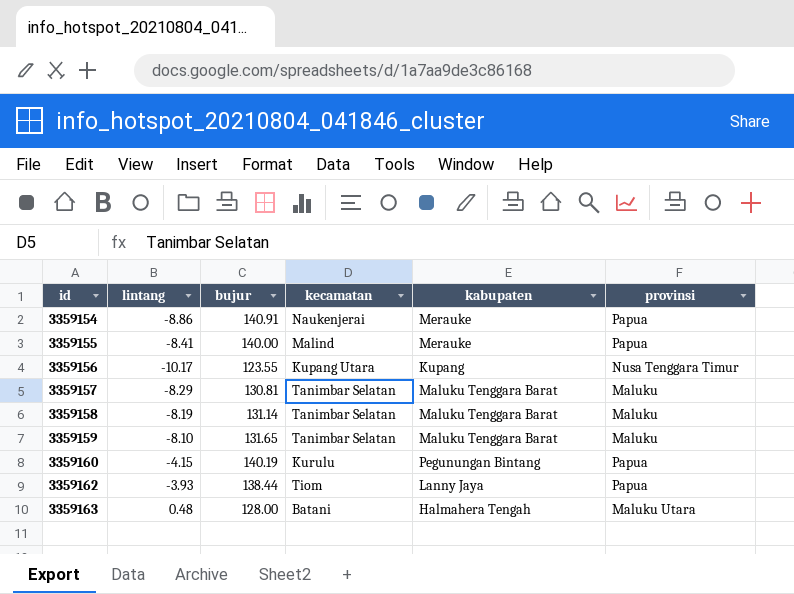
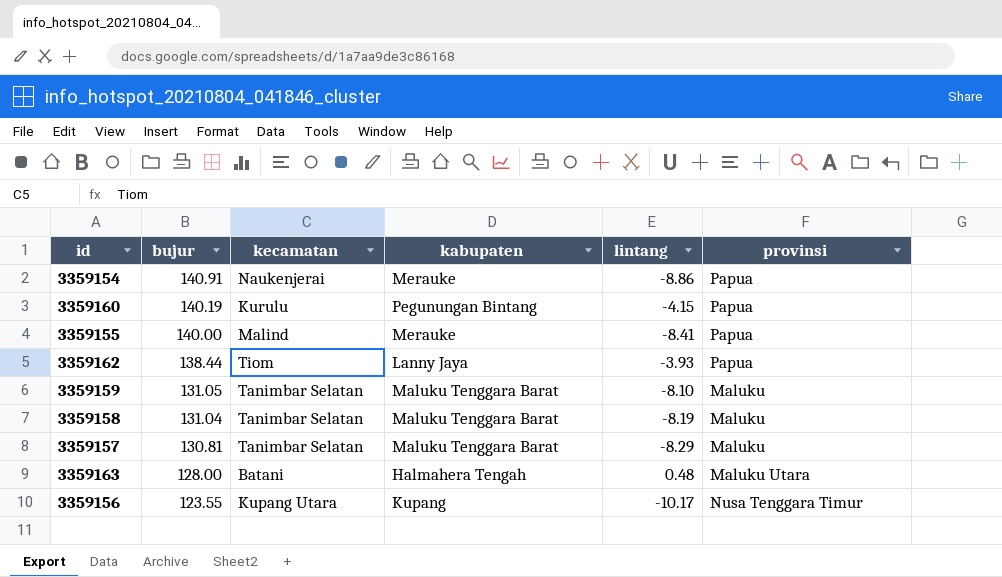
row order: id ascending -> bujur descending
column lintang | position: 2 -> 5
3359159 | bujur: 131.65 -> 131.05
3359158 | bujur: 131.14 -> 131.04

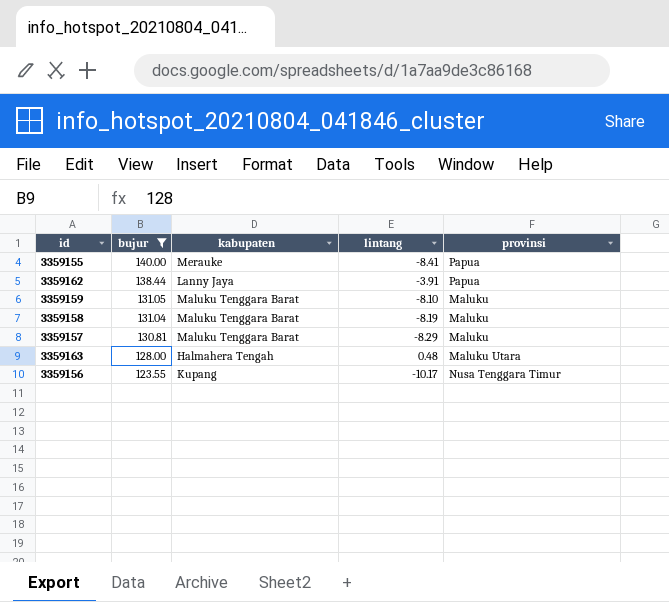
filter: none -> bujur <= 140.00
column kecamatan | position: 3 -> none
3359162 | lintang: -3.93 -> -3.91

